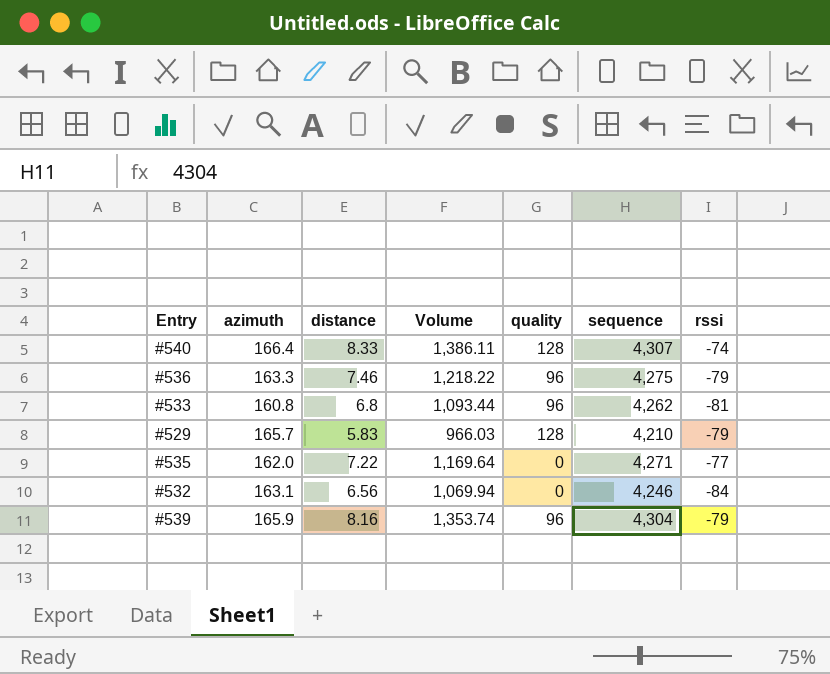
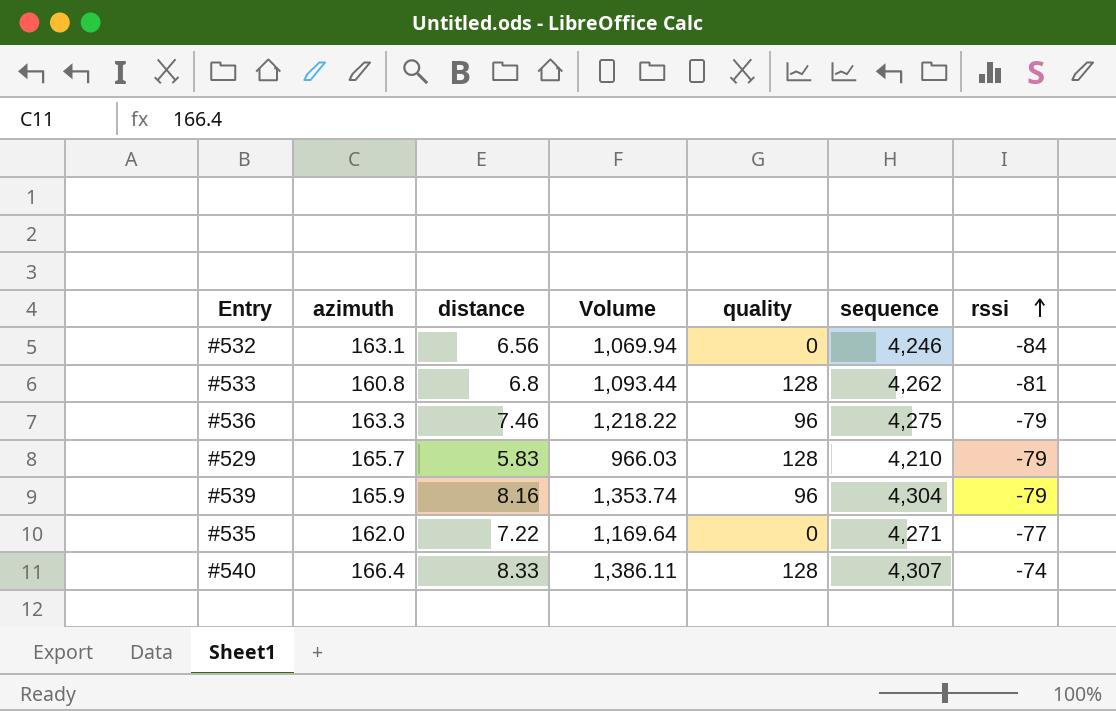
row order: none -> rssi ascending
#533 | quality: 96 -> 128

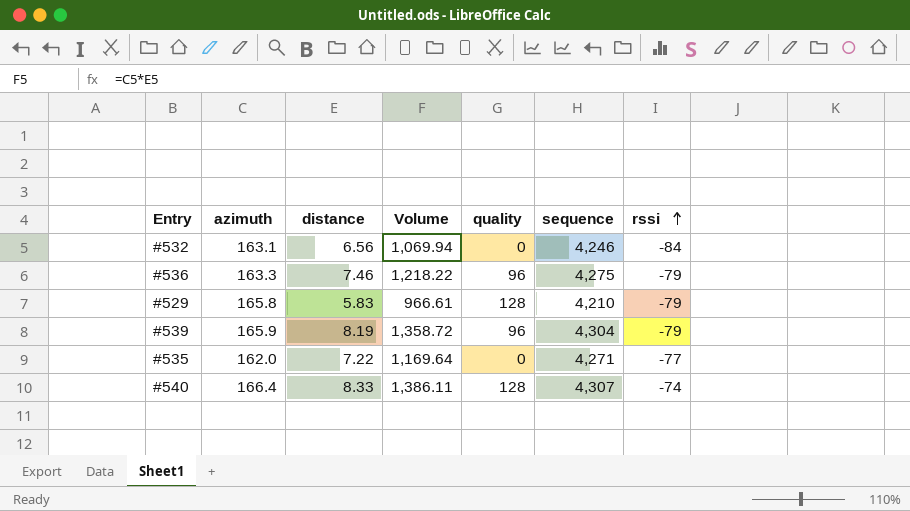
row #533: 160.8 | 6.8 | 1,093.44 | 128 | 4,262 | -81 -> none
#529 | azimuth: 165.7 -> 165.8
#529 | Volume: 966.03 -> 966.61
#539 | distance: 8.16 -> 8.19
#539 | Volume: 1,353.74 -> 1,358.72

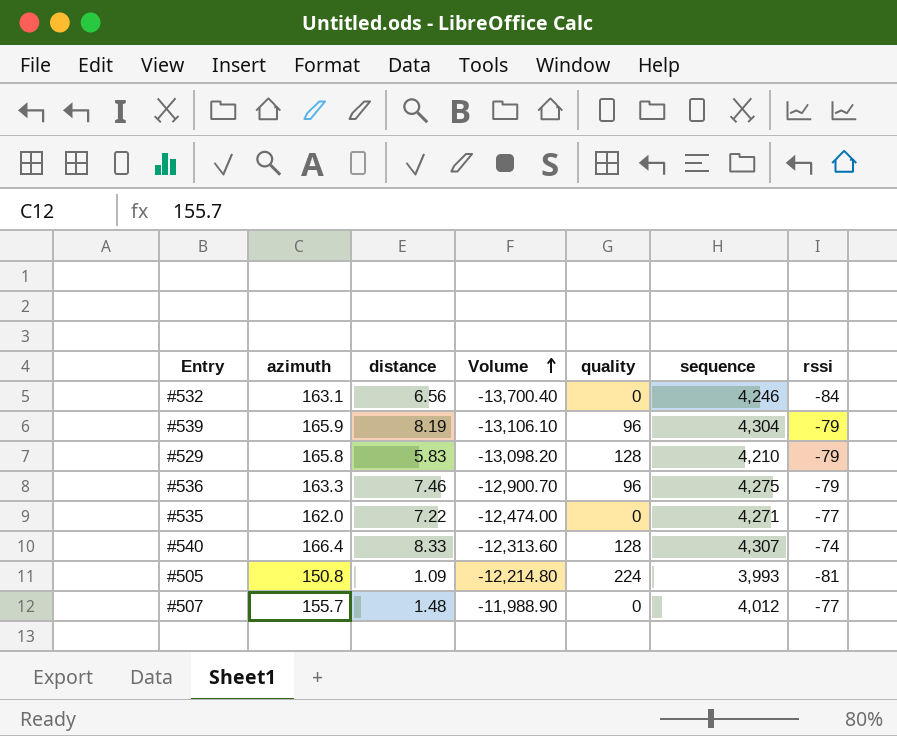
row order: rssi ascending -> Volume ascending
column Volume | formula: [azimuth] * [distance] -> [azimuth] * [rssi]
row #505: none -> 150.8 | 1.09 | -12,214.80 | 224 | 3,993 | -81
row #507: none -> 155.7 | 1.48 | -11,988.90 | 0 | 4,012 | -77

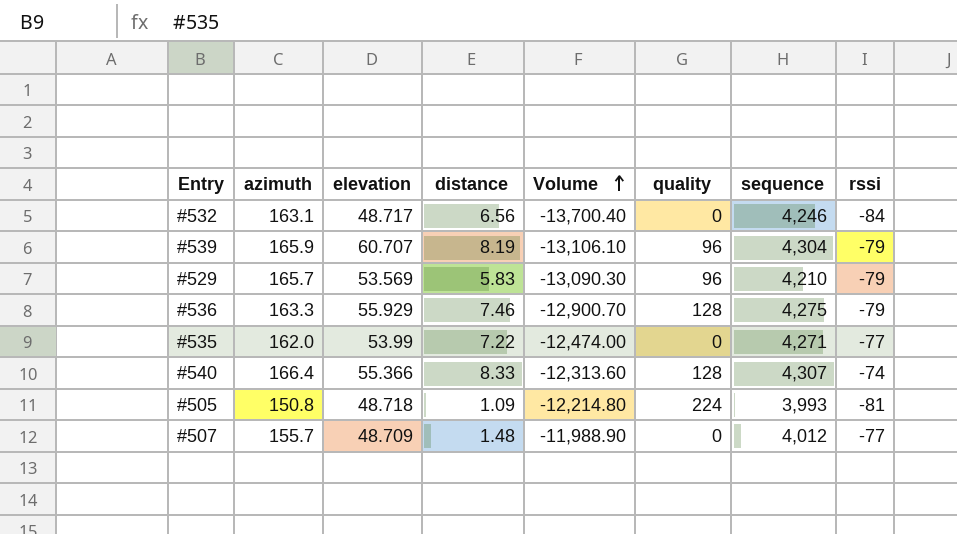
column elevation | position: none -> 3
#529 | azimuth: 165.8 -> 165.7
#529 | Volume: -13,098.20 -> -13,090.30
#529 | quality: 128 -> 96
#536 | quality: 96 -> 128

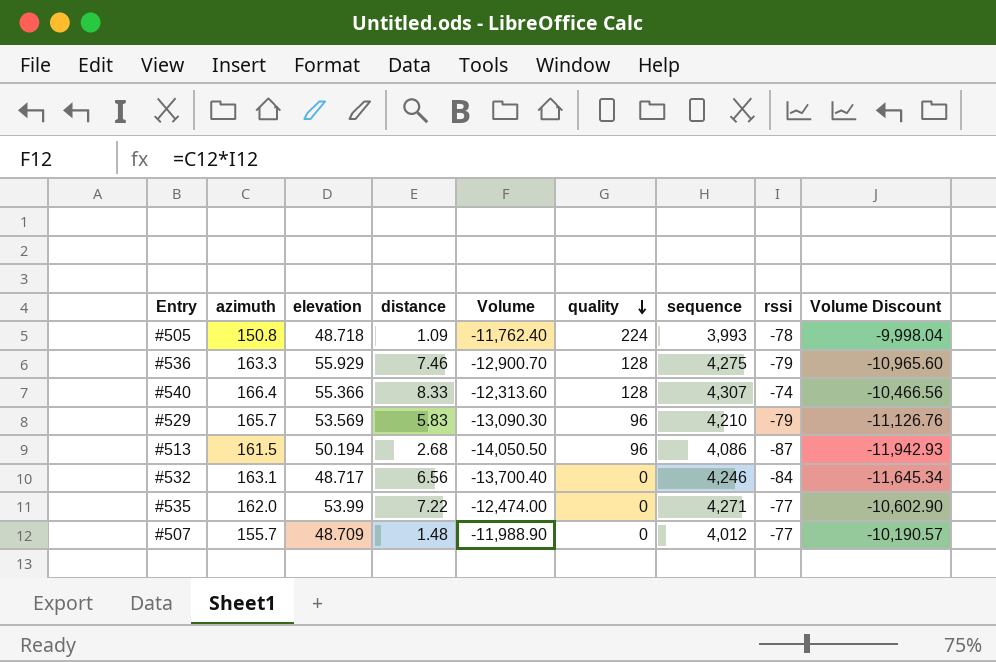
row order: Volume ascending -> quality descending
column Volume Discount | formula: none -> [Volume] * 0.85
row #539: 165.9 | 60.707 | 8.19 | -13,106.10 | 96 | 4,304 | -79 -> none
#505 | Volume: -12,214.80 -> -11,762.40
#505 | rssi: -81 -> -78
row #513: none -> 161.5 | 50.194 | 2.68 | -14,050.50 | 96 | 4,086 | -87 | -11,942.93

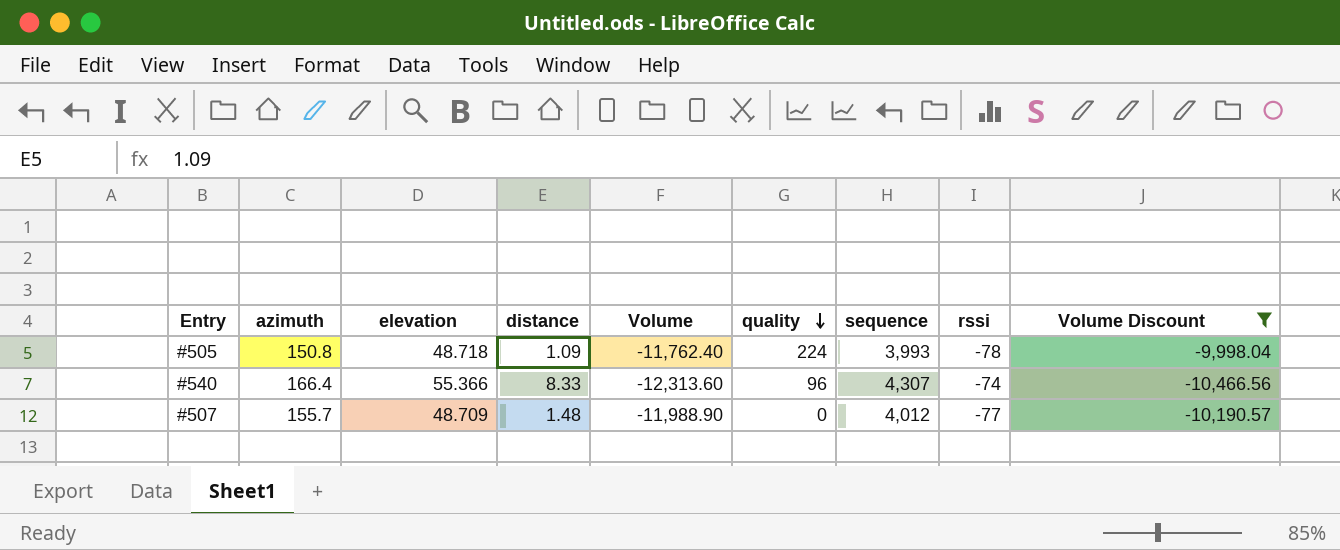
filter: none -> Volume Discount >= -10,466.56
#540 | quality: 128 -> 96

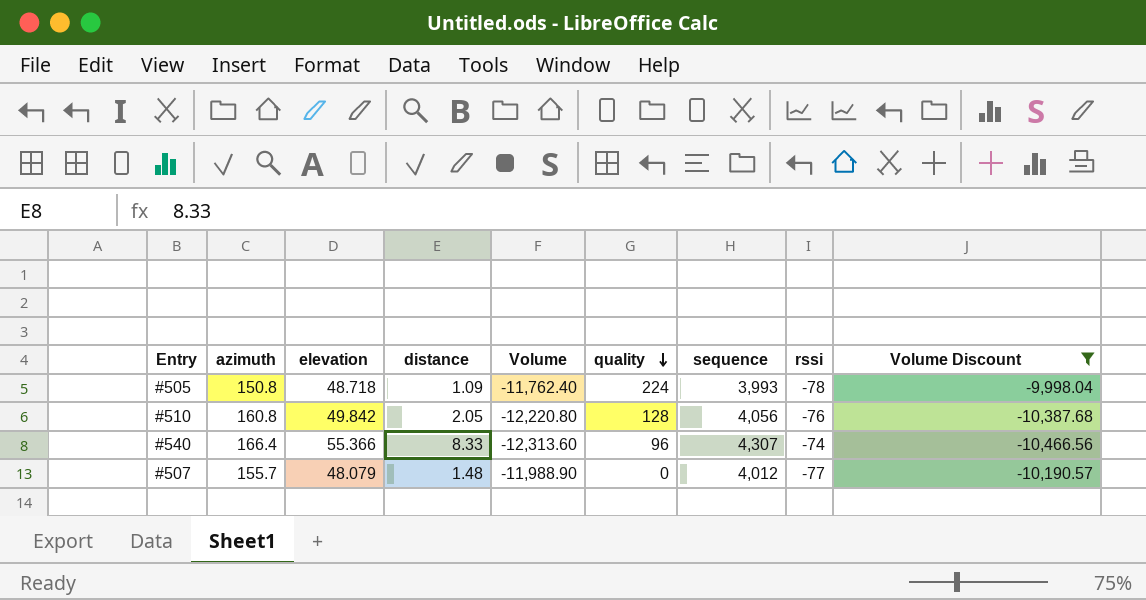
row #510: none -> 160.8 | 49.842 | 2.05 | -12,220.80 | 128 | 4,056 | -76 | -10,387.68
#507 | elevation: 48.709 -> 48.079

